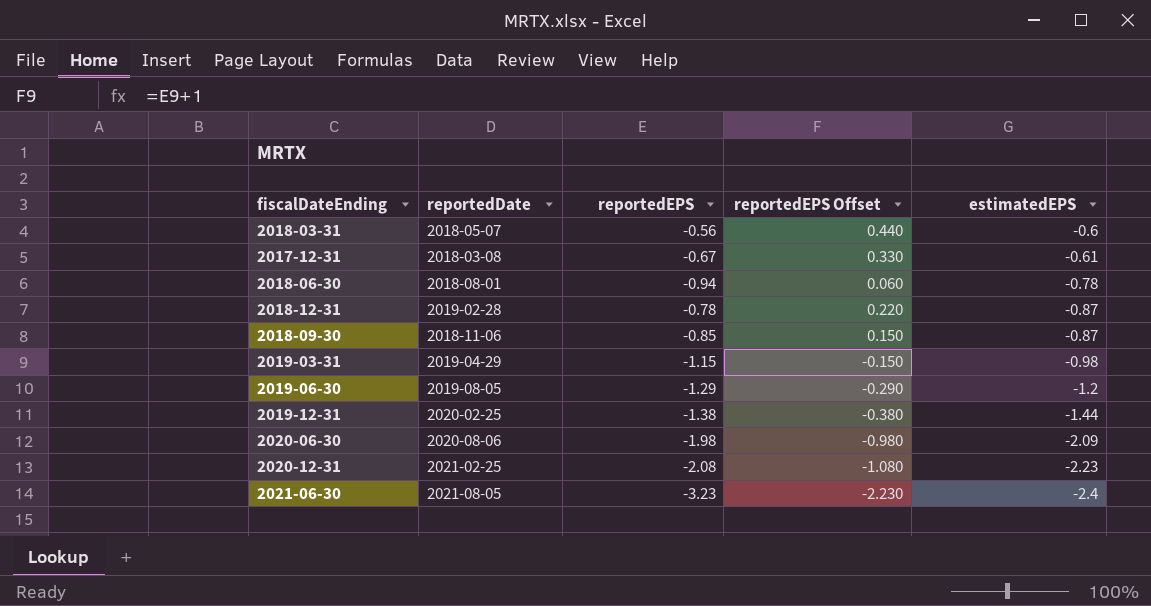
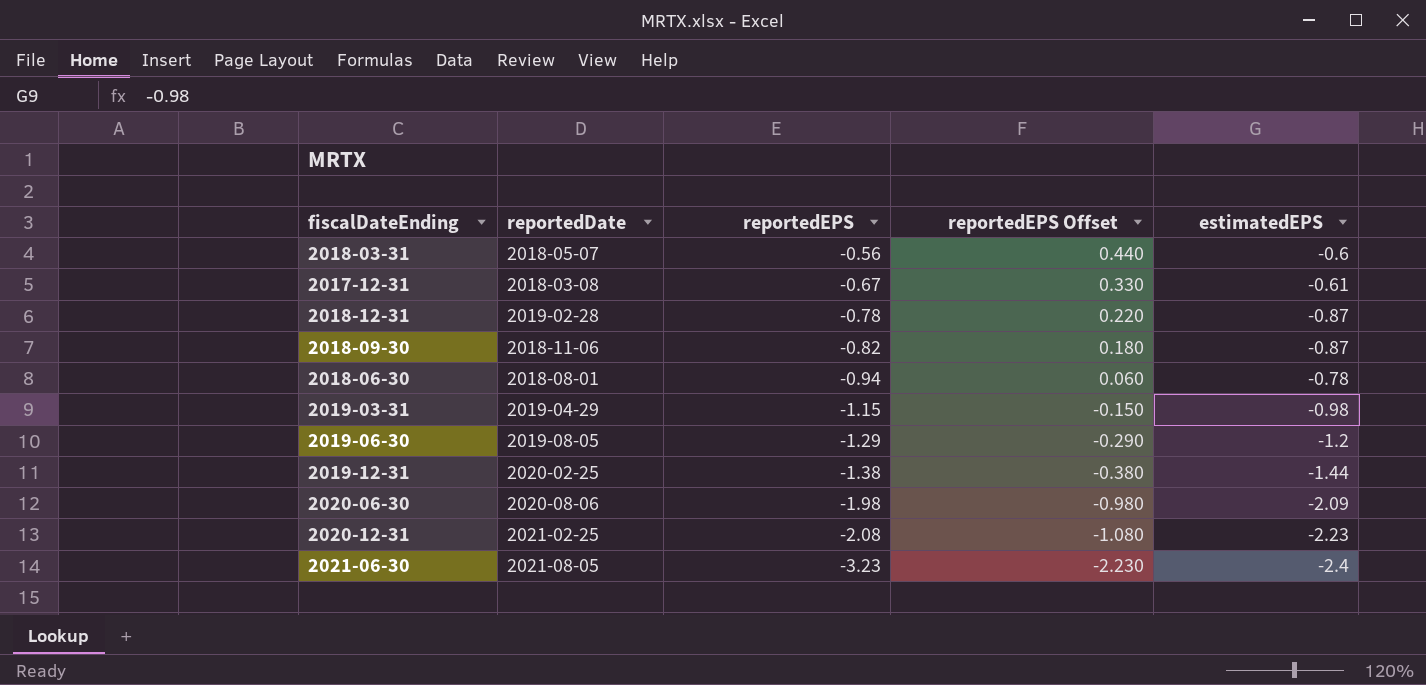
row order: estimatedEPS descending -> reportedEPS descending
2018-09-30 | reportedEPS: -0.85 -> -0.82
2018-09-30 | reportedEPS Offset: 0.150 -> 0.180

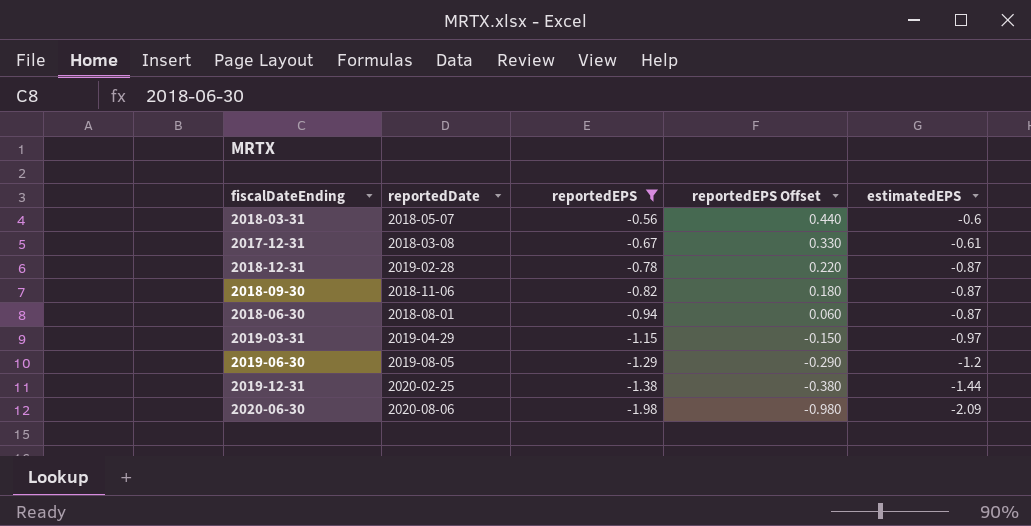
filter: none -> reportedEPS >= -1.98
2018-06-30 | estimatedEPS: -0.78 -> -0.87
2019-03-31 | estimatedEPS: -0.98 -> -0.97

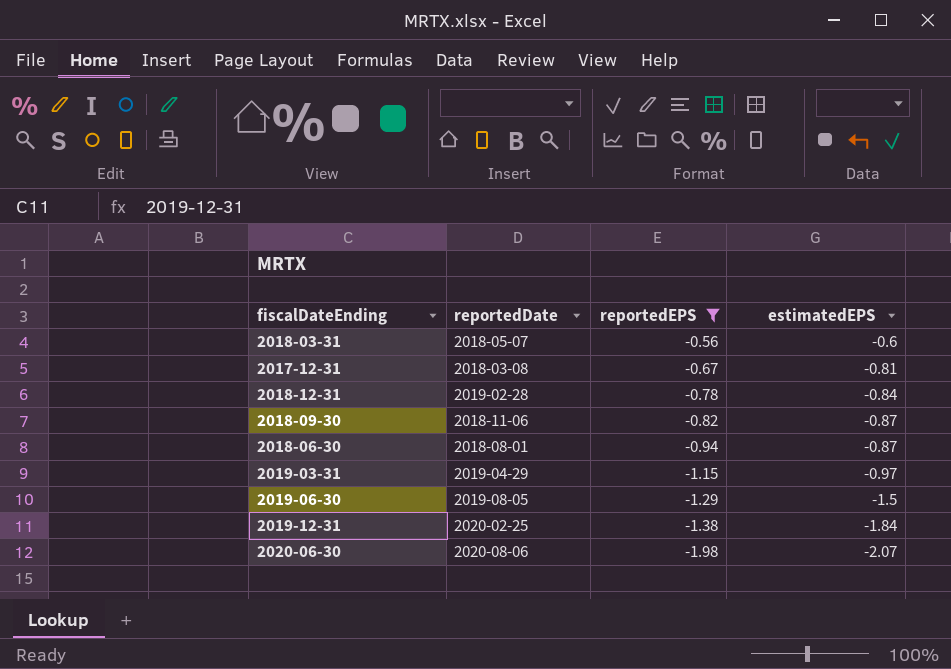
column reportedEPS Offset | formula: [reportedEPS] + 1 -> none
2017-12-31 | estimatedEPS: -0.61 -> -0.81
2018-12-31 | estimatedEPS: -0.87 -> -0.84
2019-06-30 | estimatedEPS: -1.2 -> -1.5
2019-12-31 | estimatedEPS: -1.44 -> -1.84
2020-06-30 | estimatedEPS: -2.09 -> -2.07

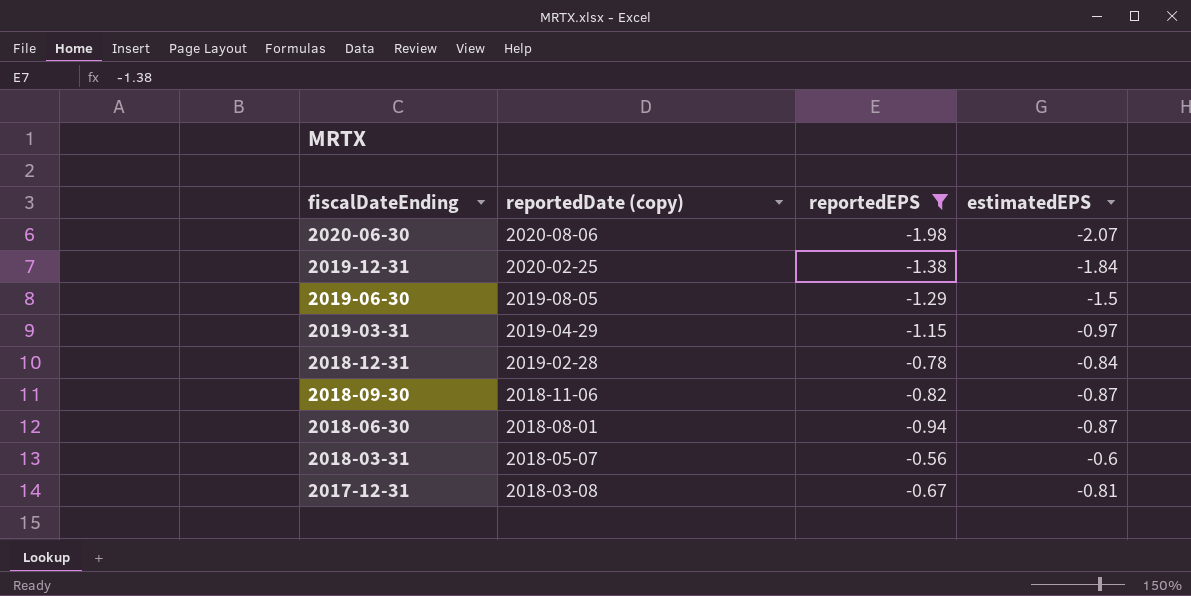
row order: reportedEPS descending -> fiscalDateEnding descending
column name: reportedDate -> reportedDate (copy)

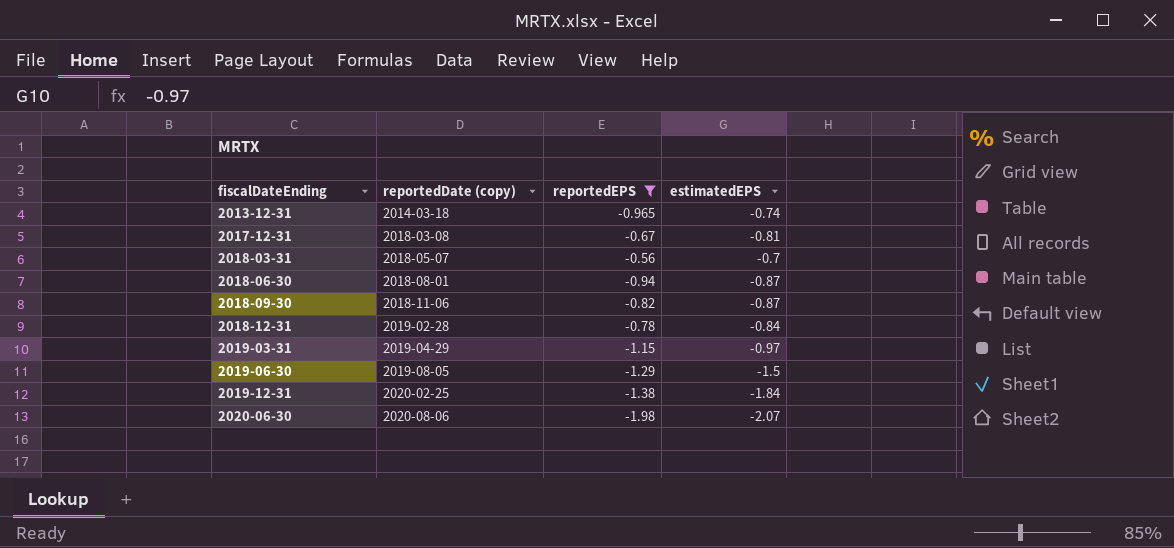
row order: fiscalDateEnding descending -> fiscalDateEnding ascending
row 2013-12-31: none -> 2014-03-18 | -0.965 | -0.74
2018-03-31 | estimatedEPS: -0.6 -> -0.7

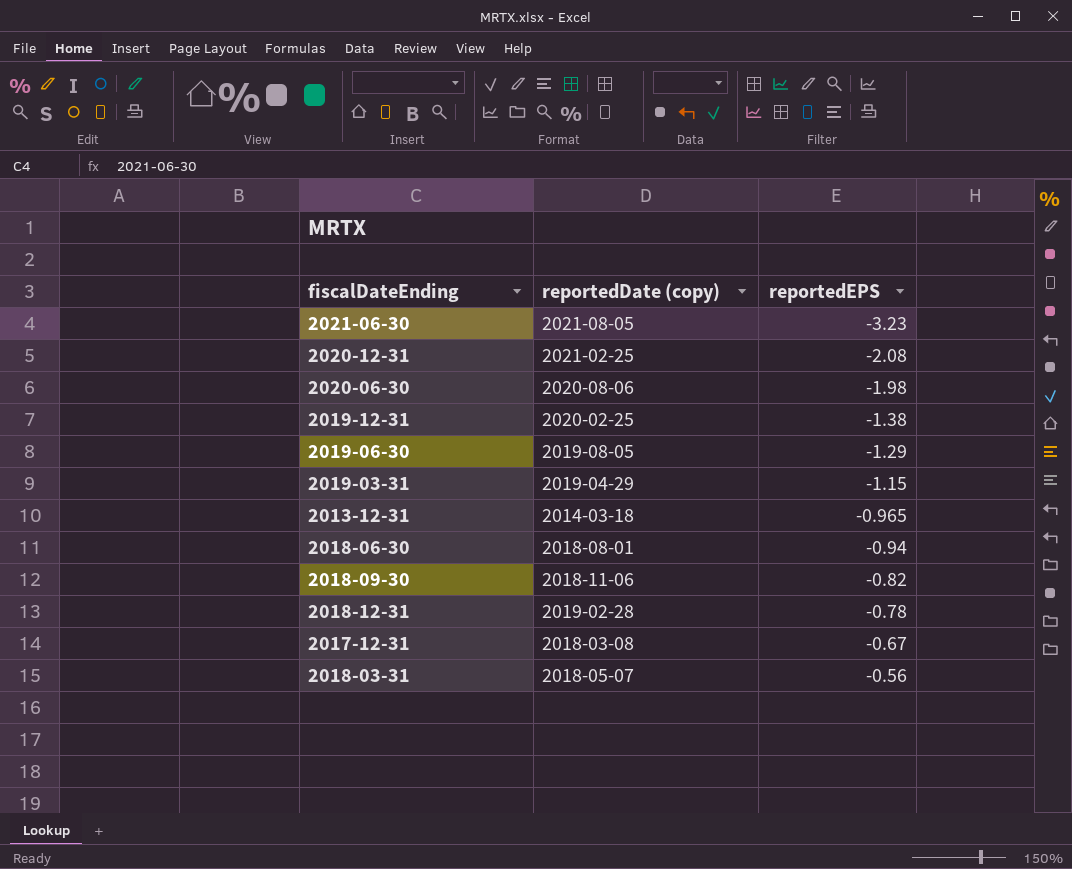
filter: reportedEPS >= -1.98 -> none
row order: fiscalDateEnding ascending -> reportedEPS ascending
column estimatedEPS | position: 4 -> none

